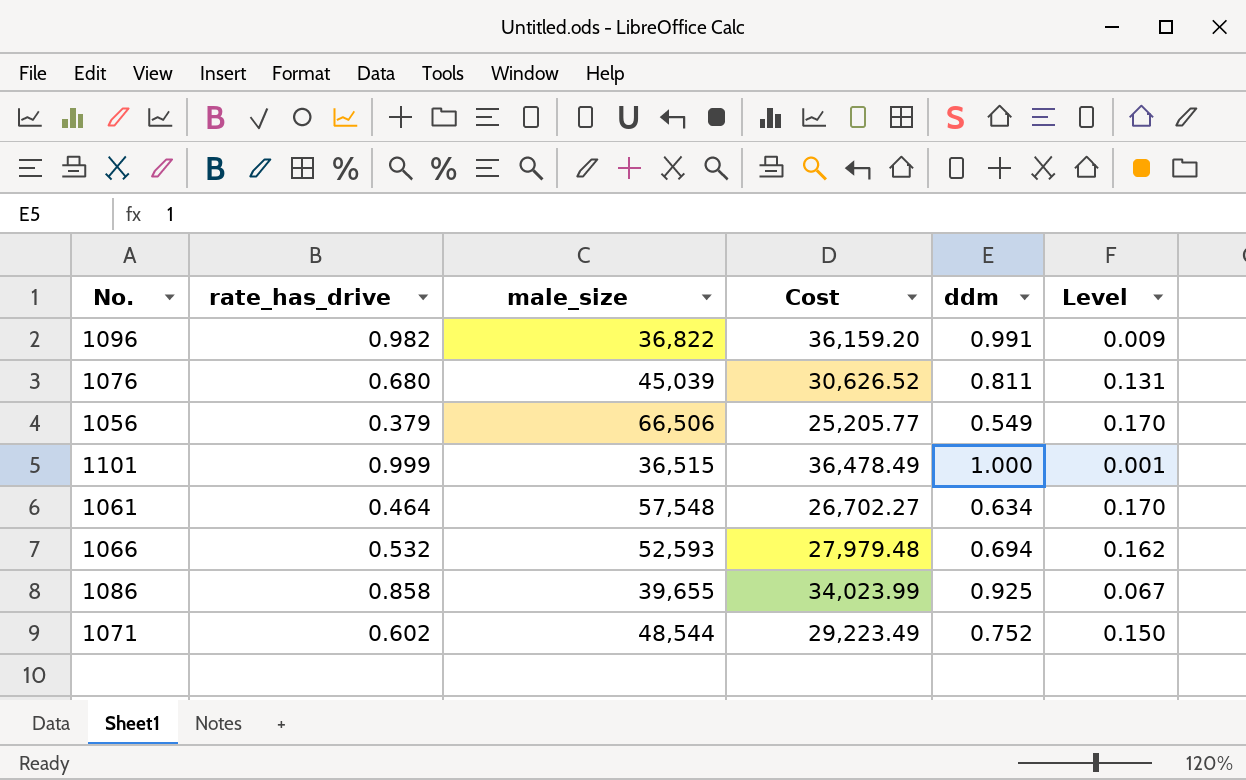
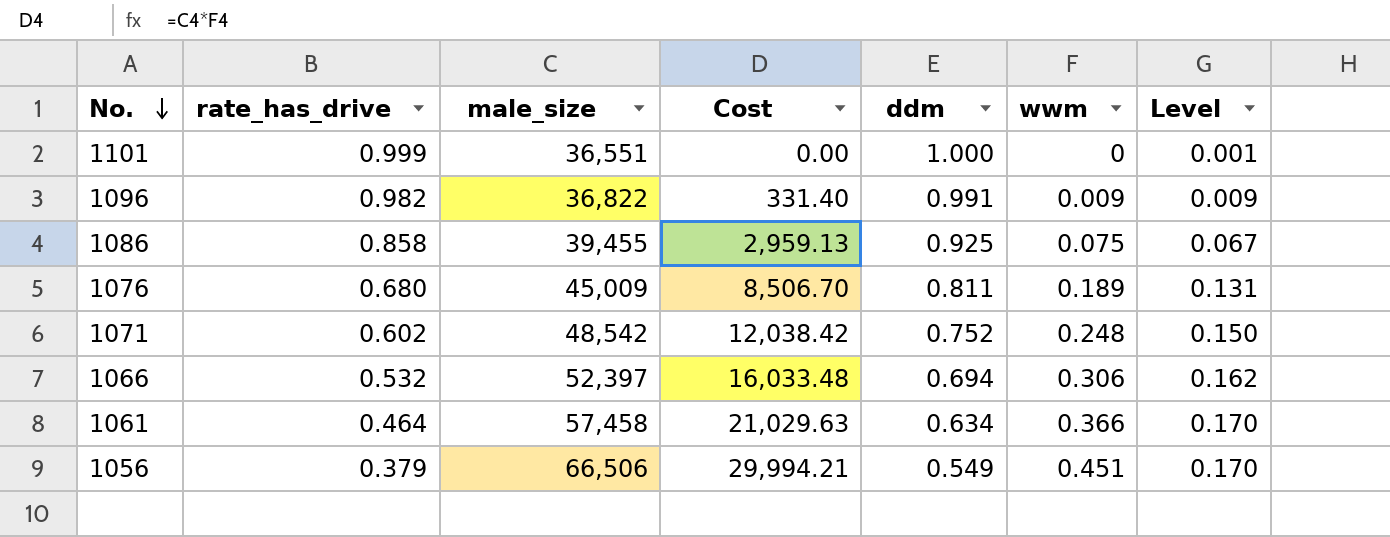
row order: none -> No. descending
column Cost | formula: [rate_has_drive] * [male_size] -> [male_size] * [wwm]
column wwm | position: none -> 6
1101 | male_size: 36,515 -> 36,551
1086 | male_size: 39,655 -> 39,455
1076 | male_size: 45,039 -> 45,009
1071 | male_size: 48,544 -> 48,542
1066 | male_size: 52,593 -> 52,397
1061 | male_size: 57,548 -> 57,458

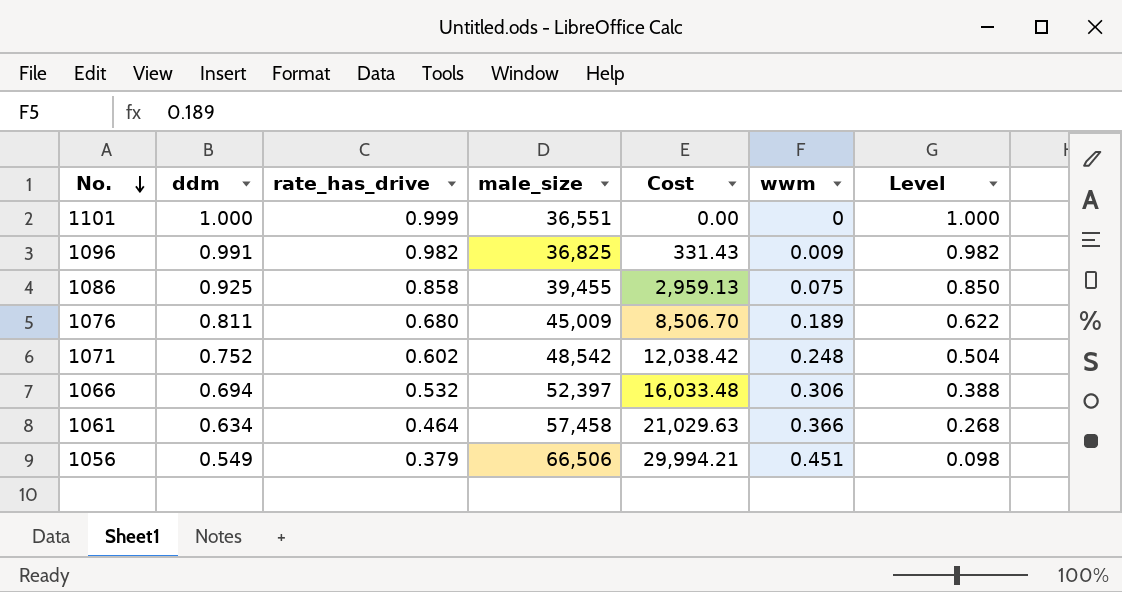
column ddm | position: 5 -> 2
column Level | formula: [ddm] - [rate_has_drive] -> [ddm] - [wwm]
1096 | male_size: 36,822 -> 36,825
1096 | Cost: 331.40 -> 331.43

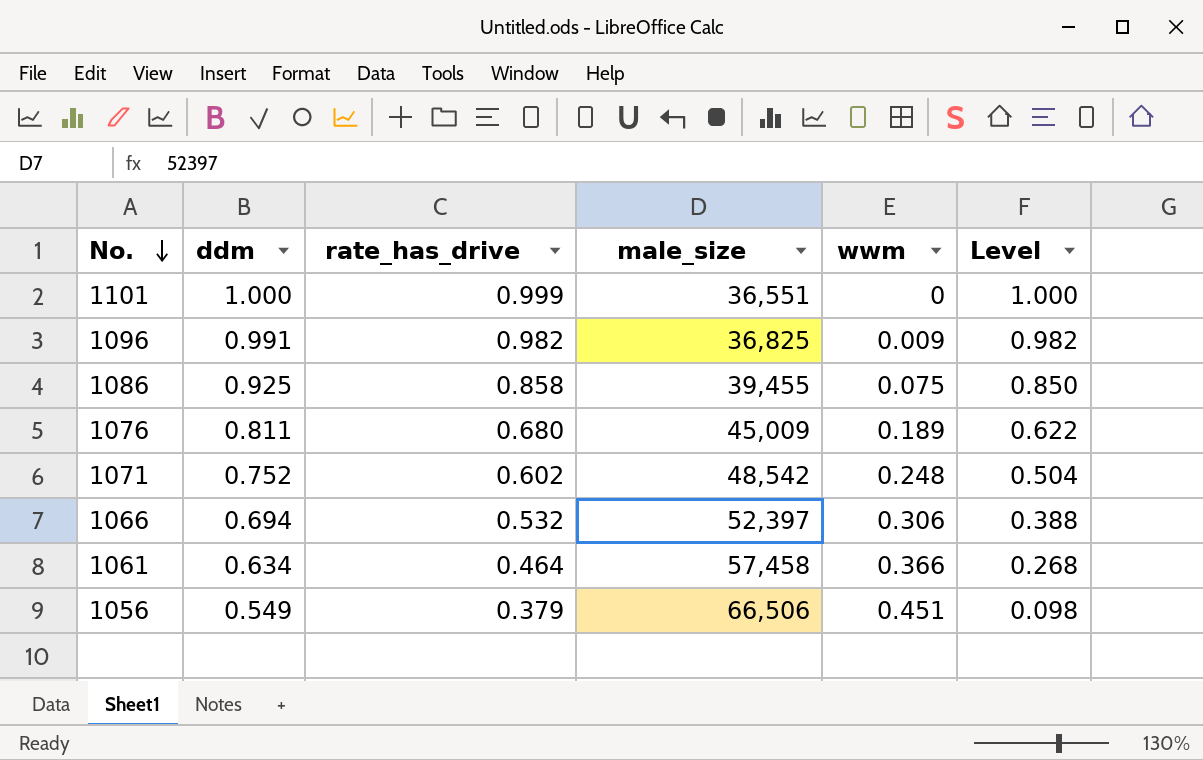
column Cost | formula: [male_size] * [wwm] -> none

